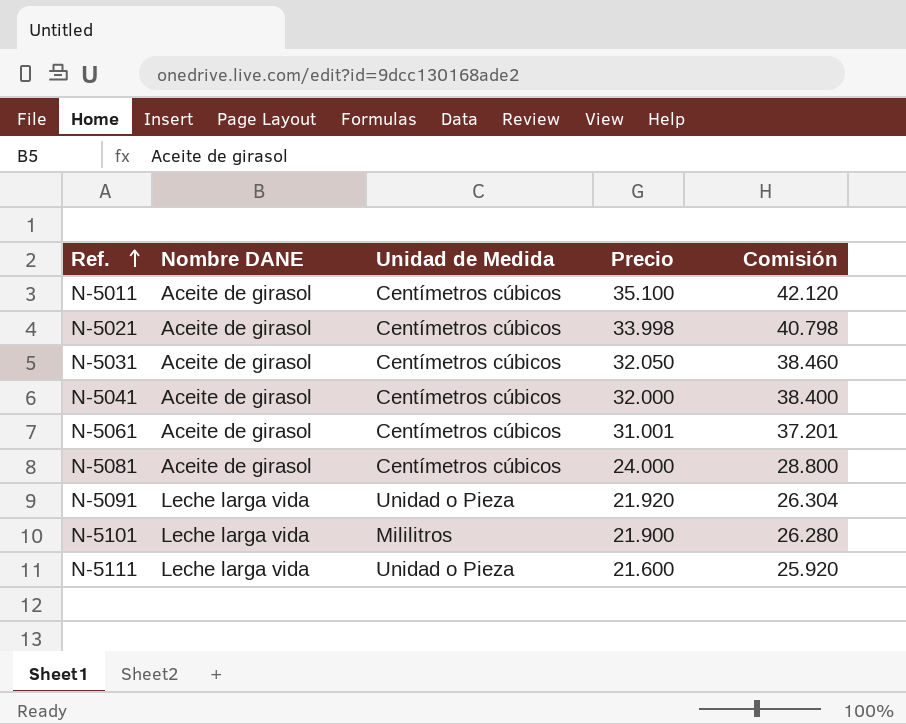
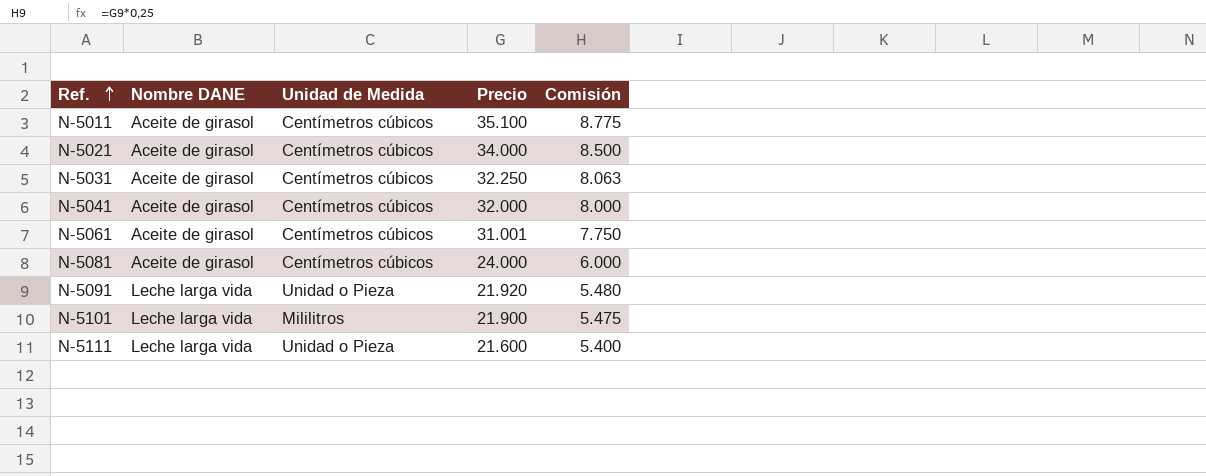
column Comisión | formula: [Precio] * 1,2 -> [Precio] * 0,25
N-5021 | Precio: 33.998 -> 34.000
N-5031 | Precio: 32.050 -> 32.250

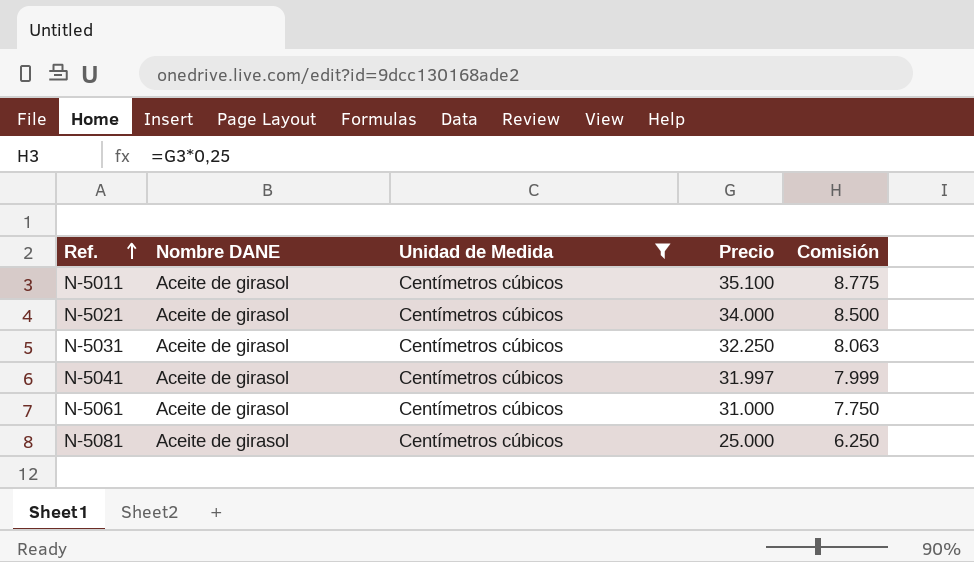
filter: none -> Unidad de Medida = Centímetros cúbicos
N-5041 | Precio: 32.000 -> 31.997
N-5041 | Comisión: 8.000 -> 7.999
N-5061 | Precio: 31.001 -> 31.000
N-5081 | Precio: 24.000 -> 25.000
N-5081 | Comisión: 6.000 -> 6.250

